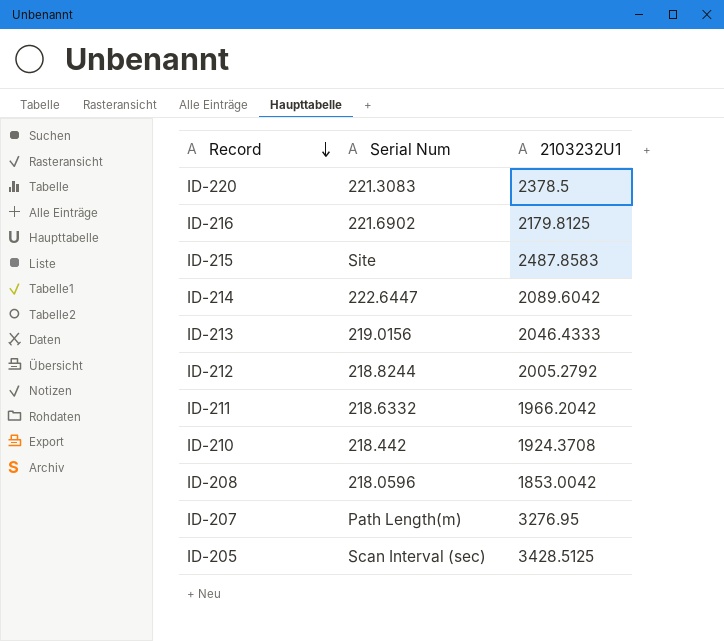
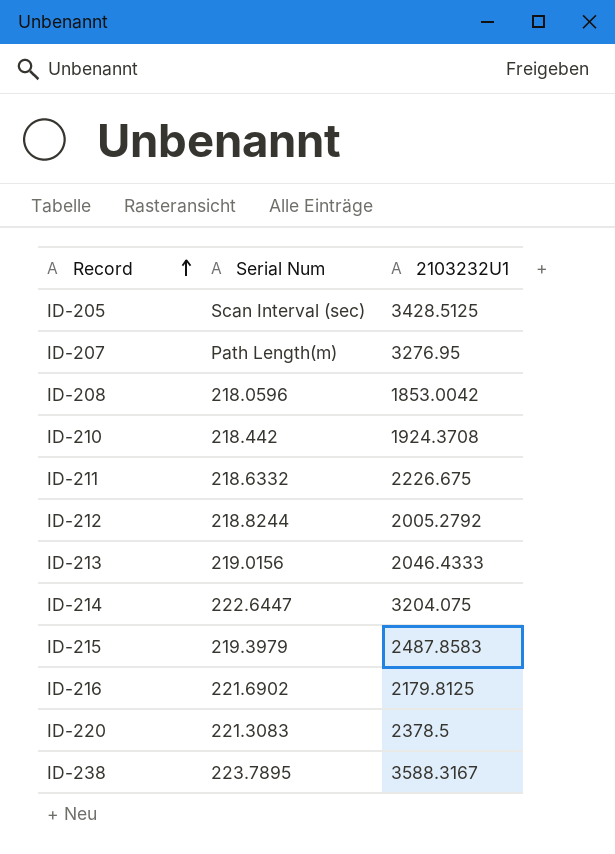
row order: Record descending -> Record ascending
ID-211 | 2103232U1: 1966.2042 -> 2226.675
ID-214 | 2103232U1: 2089.6042 -> 3204.075
ID-215 | Serial Num: Site -> 219.3979
row ID-238: none -> 223.7895 | 3588.3167

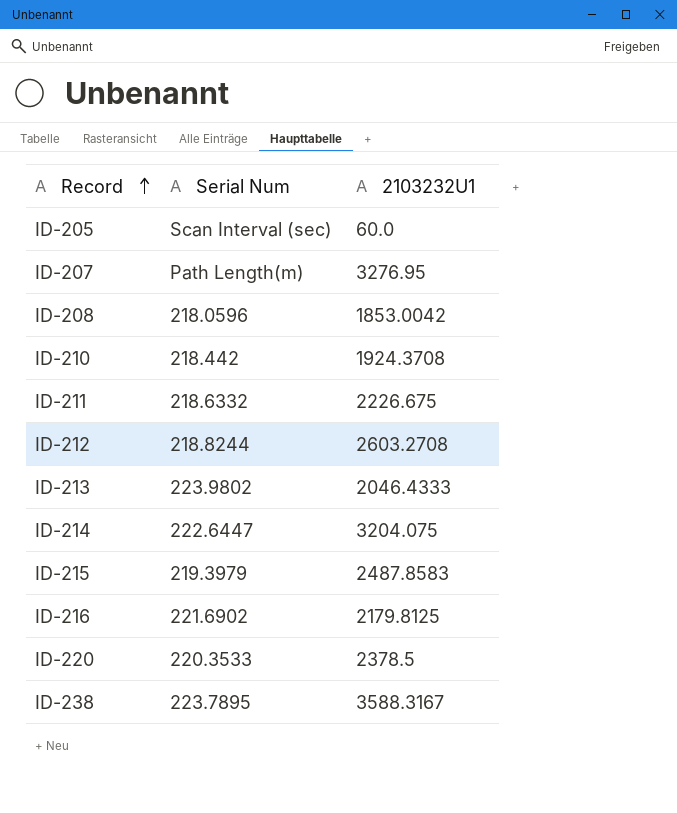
ID-205 | 2103232U1: 3428.5125 -> 60.0
ID-212 | 2103232U1: 2005.2792 -> 2603.2708
ID-213 | Serial Num: 219.0156 -> 223.9802
ID-220 | Serial Num: 221.3083 -> 220.3533

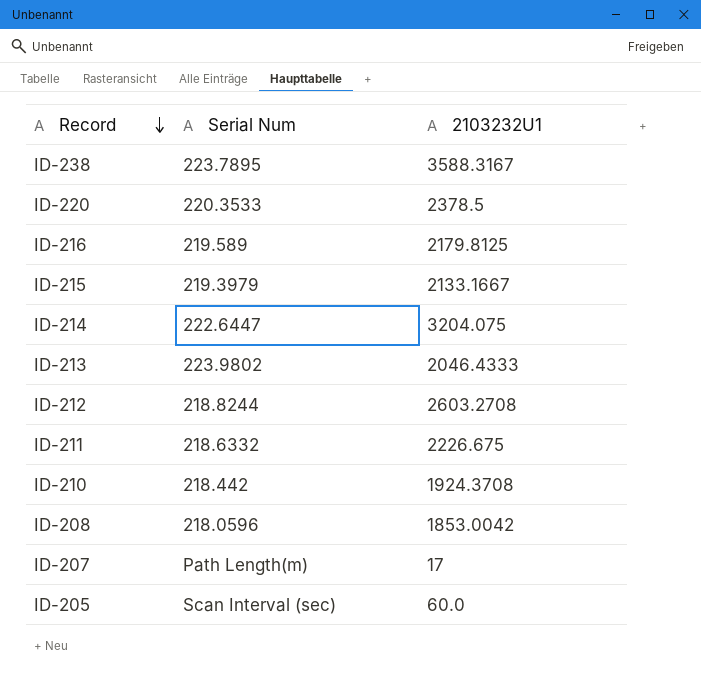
row order: Record ascending -> Record descending
ID-216 | Serial Num: 221.6902 -> 219.589
ID-215 | 2103232U1: 2487.8583 -> 2133.1667
ID-207 | 2103232U1: 3276.95 -> 17

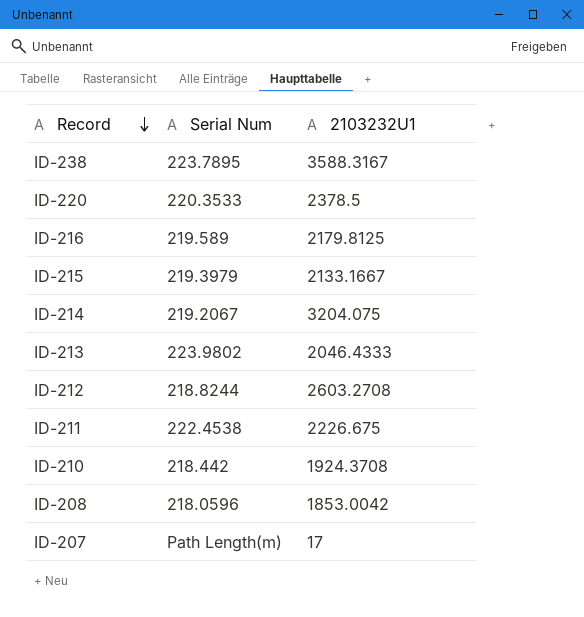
row ID-205: Scan Interval (sec) | 60.0 -> none
ID-214 | Serial Num: 222.6447 -> 219.2067
ID-211 | Serial Num: 218.6332 -> 222.4538

